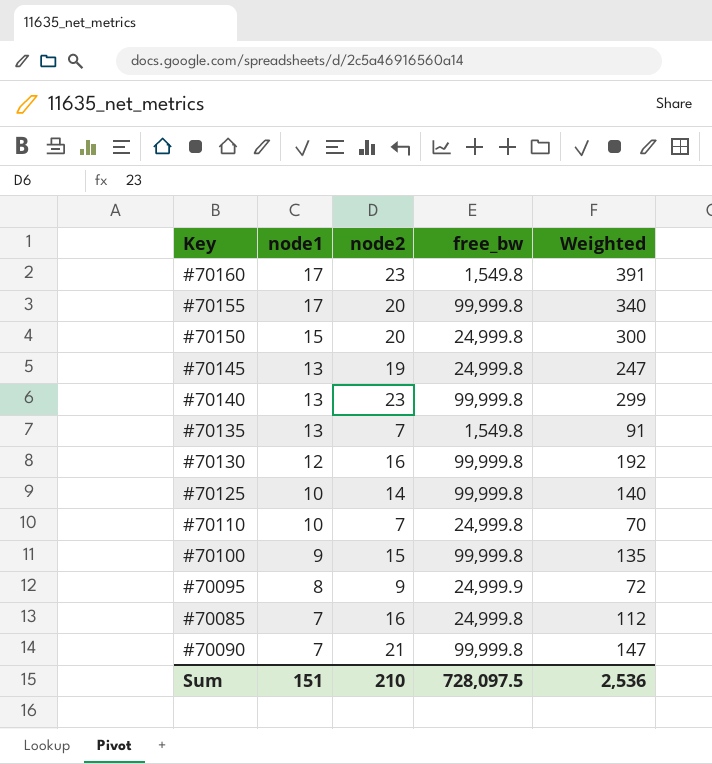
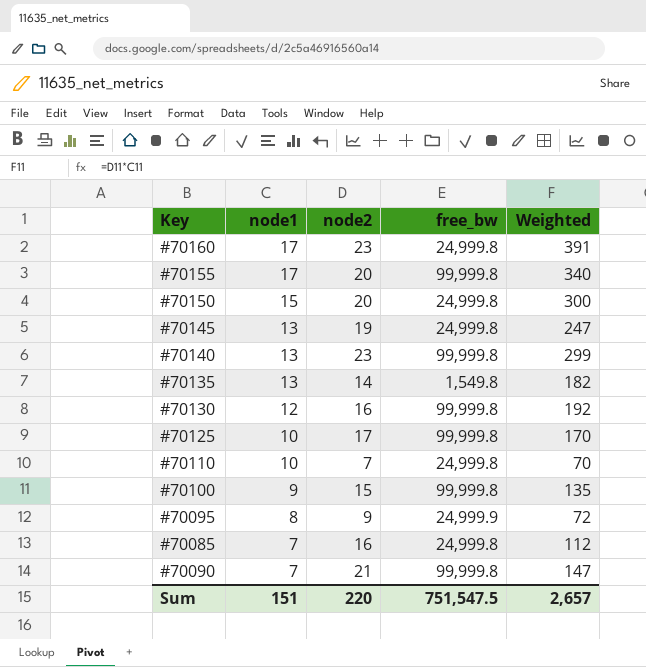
#70160 | free_bw: 1,549.8 -> 24,999.8
#70135 | node2: 7 -> 14
#70135 | Weighted: 91 -> 182
#70125 | node2: 14 -> 17
#70125 | Weighted: 140 -> 170
Sum | node2: 210 -> 220
Sum | free_bw: 728,097.5 -> 751,547.5
Sum | Weighted: 2,536 -> 2,657

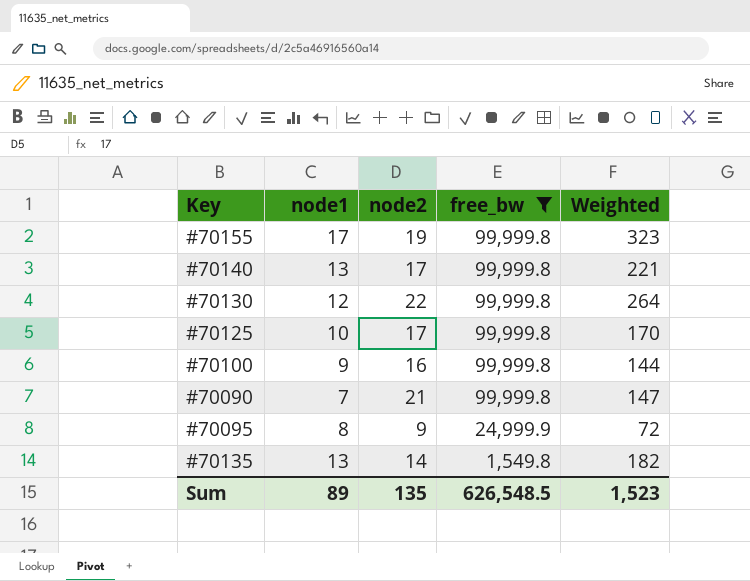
filter: none -> free_bw != 24,999.8
row order: node1 descending -> free_bw descending
#70155 | node2: 20 -> 19
#70155 | Weighted: 340 -> 323
#70140 | node2: 23 -> 17
#70140 | Weighted: 299 -> 221
#70130 | node2: 16 -> 22
#70130 | Weighted: 192 -> 264
#70100 | node2: 15 -> 16
#70100 | Weighted: 135 -> 144
Sum | node1: 151 -> 89
Sum | node2: 220 -> 135
Sum | free_bw: 751,547.5 -> 626,548.5
Sum | Weighted: 2,657 -> 1,523

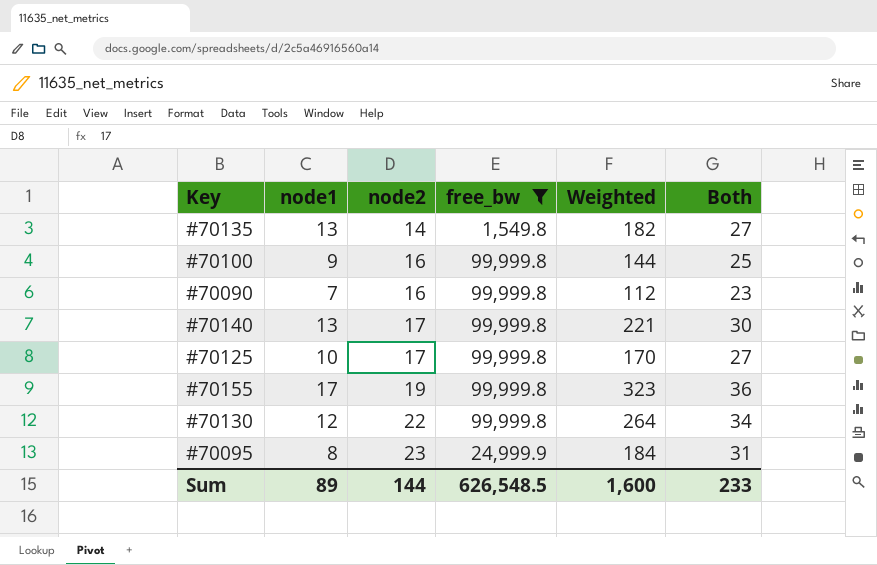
row order: free_bw descending -> node2 ascending
column Both | formula: none -> [node1] + [node2]
#70090 | node2: 21 -> 16
#70090 | Weighted: 147 -> 112
#70095 | node2: 9 -> 23
#70095 | Weighted: 72 -> 184
Sum | node2: 135 -> 144
Sum | Weighted: 1,523 -> 1,600

